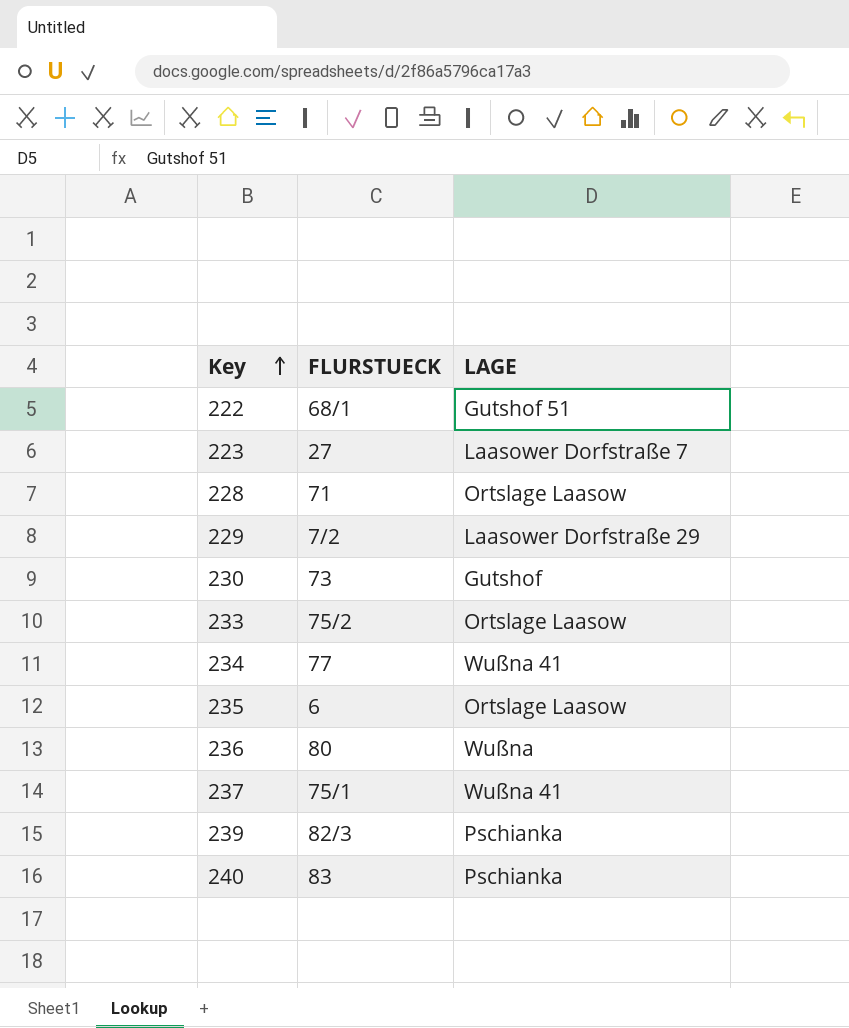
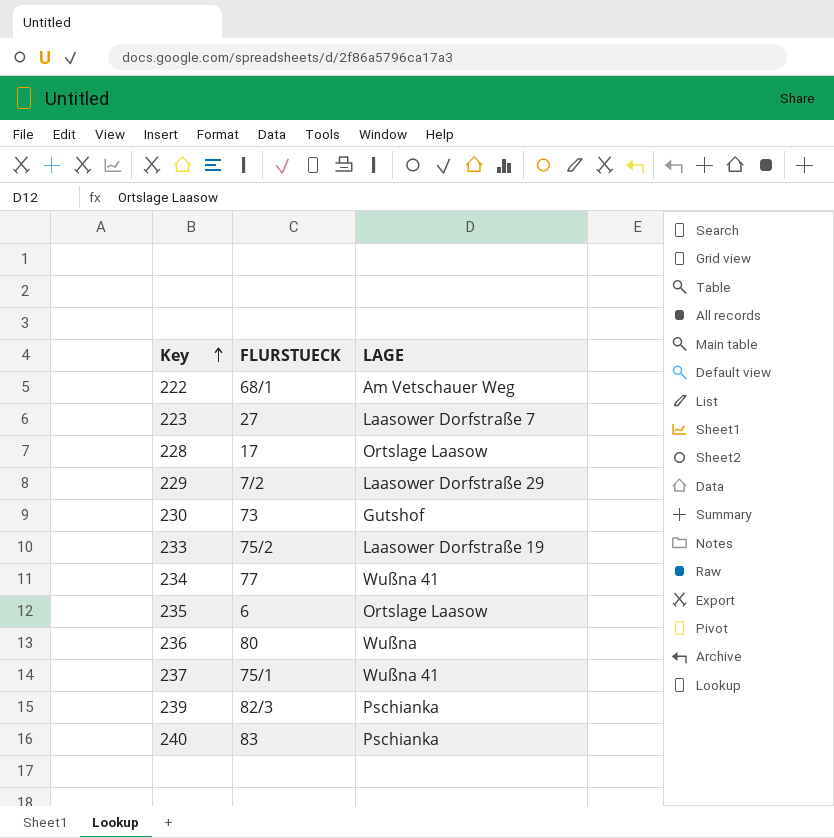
222 | LAGE: Gutshof 51 -> Am Vetschauer Weg
228 | FLURSTUECK: 71 -> 17
233 | LAGE: Ortslage Laasow -> Laasower Dorfstraße 19

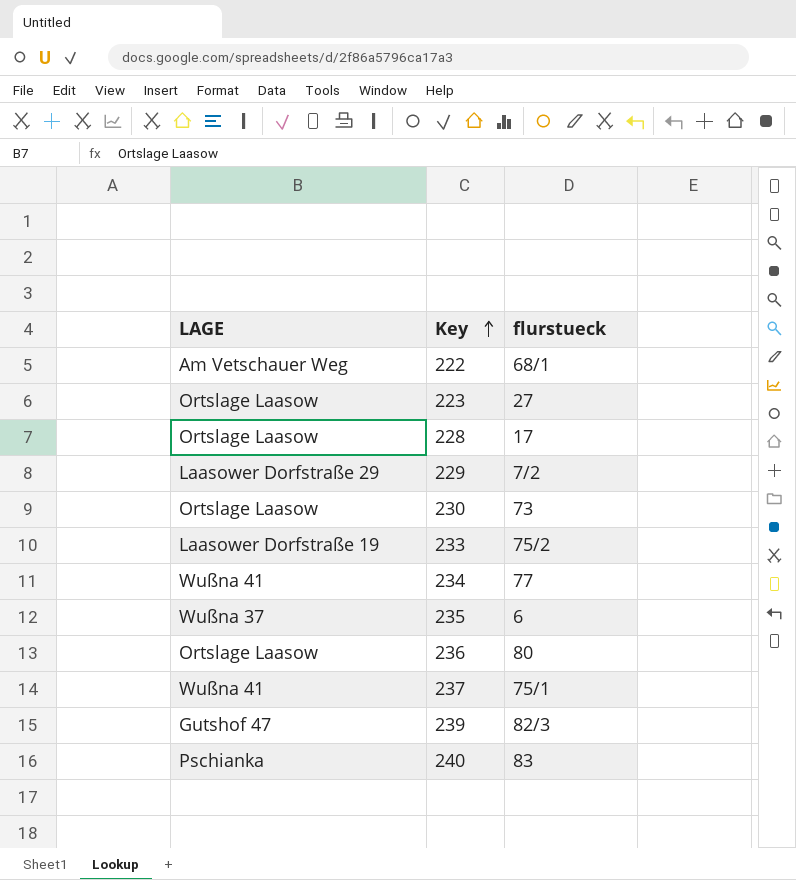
column LAGE | position: 3 -> 1
column name: FLURSTUECK -> flurstueck
223 | LAGE: Laasower Dorfstraße 7 -> Ortslage Laasow
230 | LAGE: Gutshof -> Ortslage Laasow
235 | LAGE: Ortslage Laasow -> Wußna 37
236 | LAGE: Wußna -> Ortslage Laasow
239 | LAGE: Pschianka -> Gutshof 47

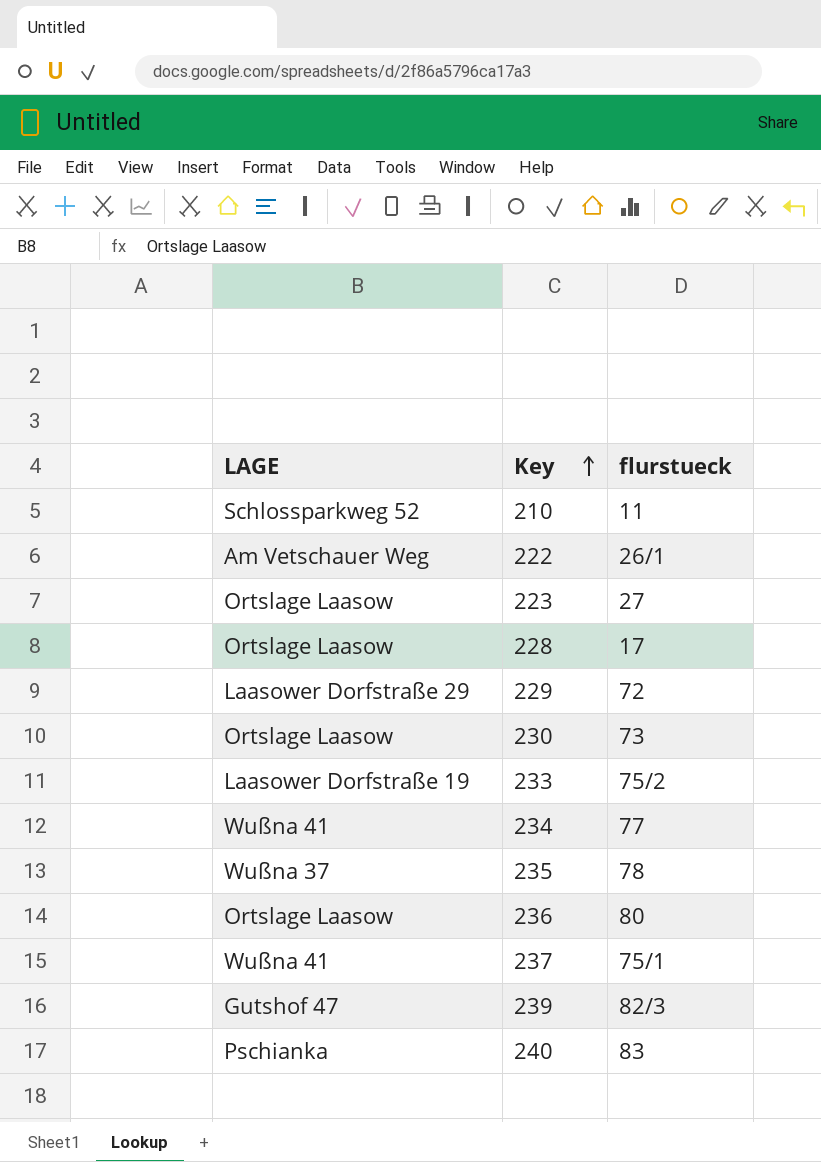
row 210: none -> Schlossparkweg 52 | 11
222 | flurstueck: 68/1 -> 26/1
229 | flurstueck: 7/2 -> 72
235 | flurstueck: 6 -> 78

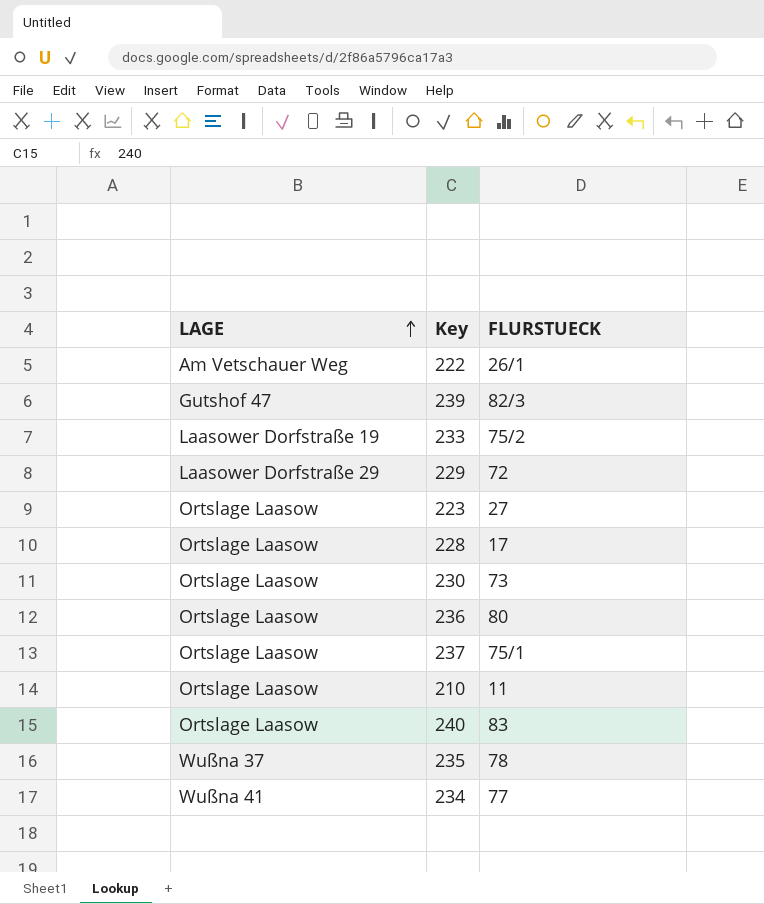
row order: Key ascending -> LAGE ascending
column name: flurstueck -> FLURSTUECK
237 | LAGE: Wußna 41 -> Ortslage Laasow
210 | LAGE: Schlossparkweg 52 -> Ortslage Laasow
240 | LAGE: Pschianka -> Ortslage Laasow

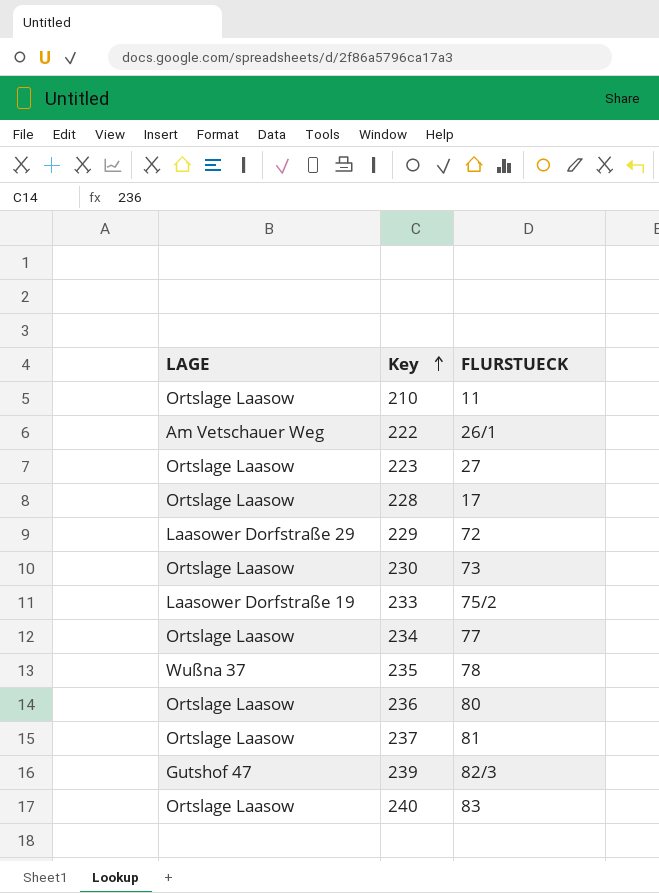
row order: LAGE ascending -> Key ascending
234 | LAGE: Wußna 41 -> Ortslage Laasow
237 | FLURSTUECK: 75/1 -> 81

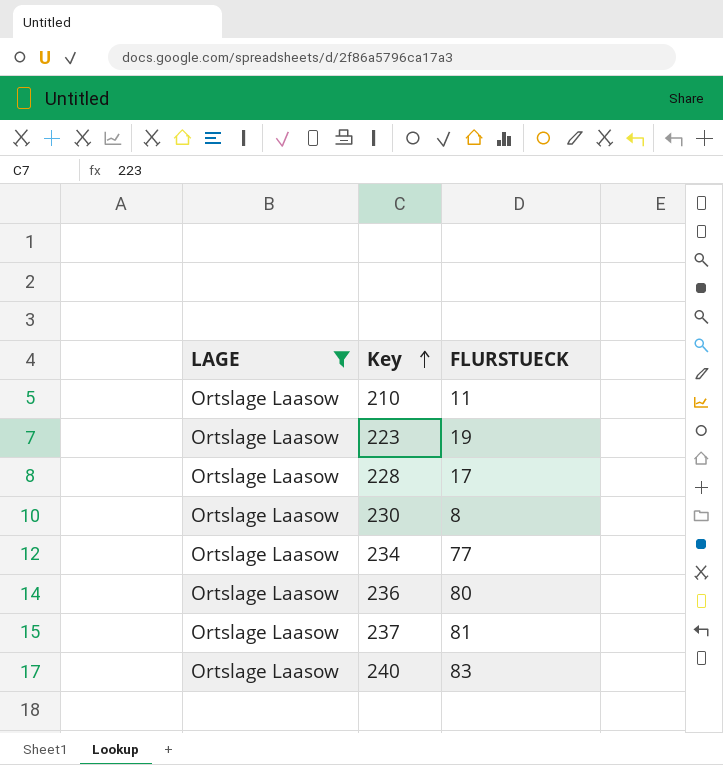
filter: none -> LAGE = Ortslage Laasow
223 | FLURSTUECK: 27 -> 19
230 | FLURSTUECK: 73 -> 8

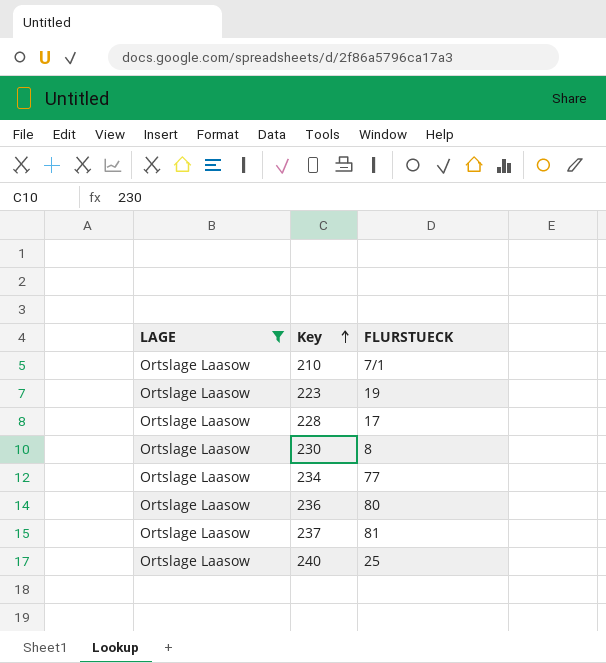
210 | FLURSTUECK: 11 -> 7/1
240 | FLURSTUECK: 83 -> 25

